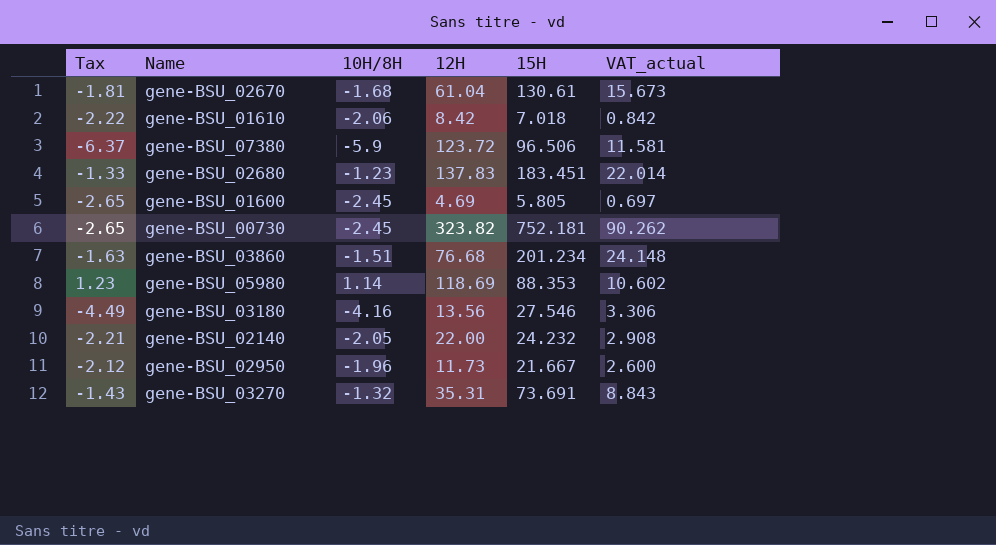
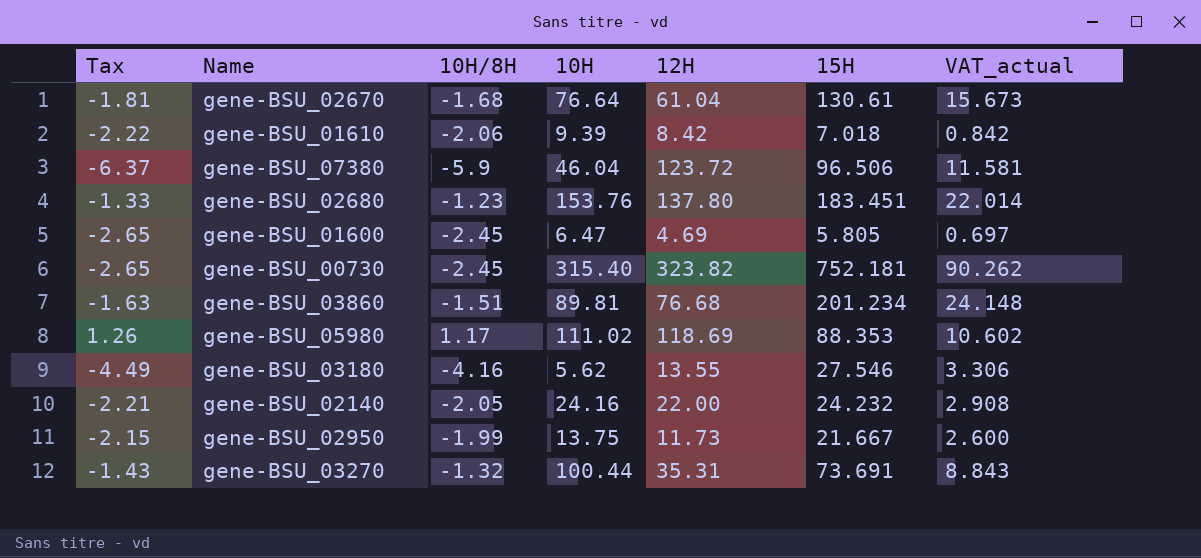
column 10H | position: none -> 4
gene-BSU_02680 | 12H: 137.83 -> 137.80
gene-BSU_05980 | Tax: 1.23 -> 1.26
gene-BSU_05980 | 10H/8H: 1.14 -> 1.17
gene-BSU_03180 | 12H: 13.56 -> 13.55
gene-BSU_02950 | Tax: -2.12 -> -2.15
gene-BSU_02950 | 10H/8H: -1.96 -> -1.99

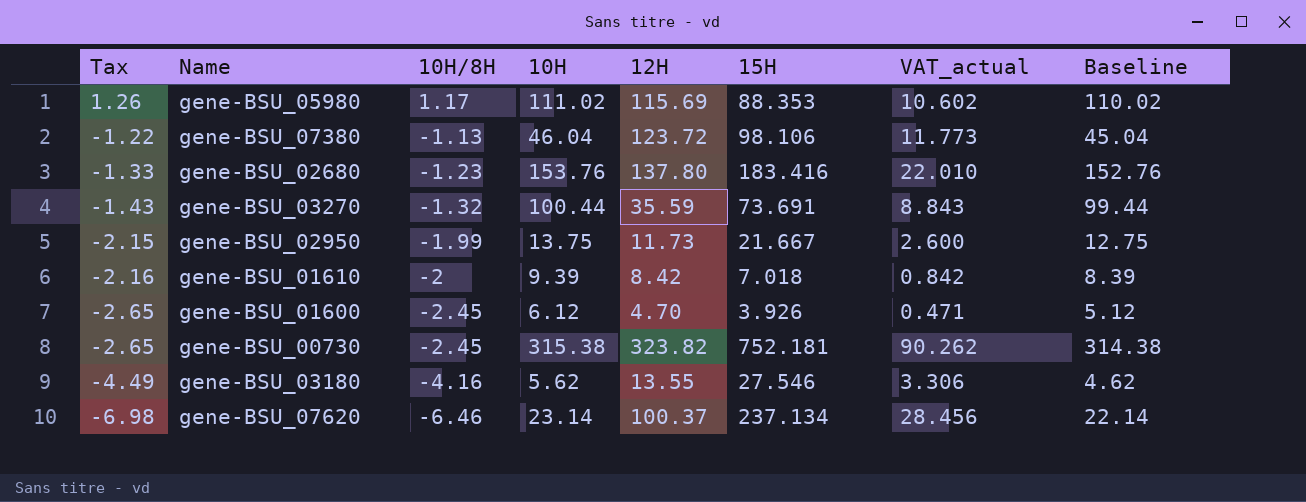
row order: none -> Tax descending
column Baseline | formula: none -> [10H] - 1
row gene-BSU_02670: -1.81 | -1.68 | 76.64 | 61.04 | 130.61 | 15.673 -> none
row gene-BSU_03860: -1.63 | -1.51 | 89.81 | 76.68 | 201.234 | 24.148 -> none
row gene-BSU_02140: -2.21 | -2.05 | 24.16 | 22.00 | 24.232 | 2.908 -> none
gene-BSU_05980 | 12H: 118.69 -> 115.69
gene-BSU_07380 | Tax: -6.37 -> -1.22
gene-BSU_07380 | 10H/8H: -5.9 -> -1.13
gene-BSU_07380 | 15H: 96.506 -> 98.106
gene-BSU_07380 | VAT_actual: 11.581 -> 11.773
gene-BSU_02680 | 15H: 183.451 -> 183.416
gene-BSU_02680 | VAT_actual: 22.014 -> 22.010
gene-BSU_03270 | 12H: 35.31 -> 35.59
gene-BSU_01610 | Tax: -2.22 -> -2.16
gene-BSU_01610 | 10H/8H: -2.06 -> -2
gene-BSU_01600 | 10H: 6.47 -> 6.12
gene-BSU_01600 | 12H: 4.69 -> 4.70
gene-BSU_01600 | 15H: 5.805 -> 3.926
gene-BSU_01600 | VAT_actual: 0.697 -> 0.471
gene-BSU_00730 | 10H: 315.40 -> 315.38
row gene-BSU_07620: none -> -6.98 | -6.46 | 23.14 | 100.37 | 237.134 | 28.456 | 22.14

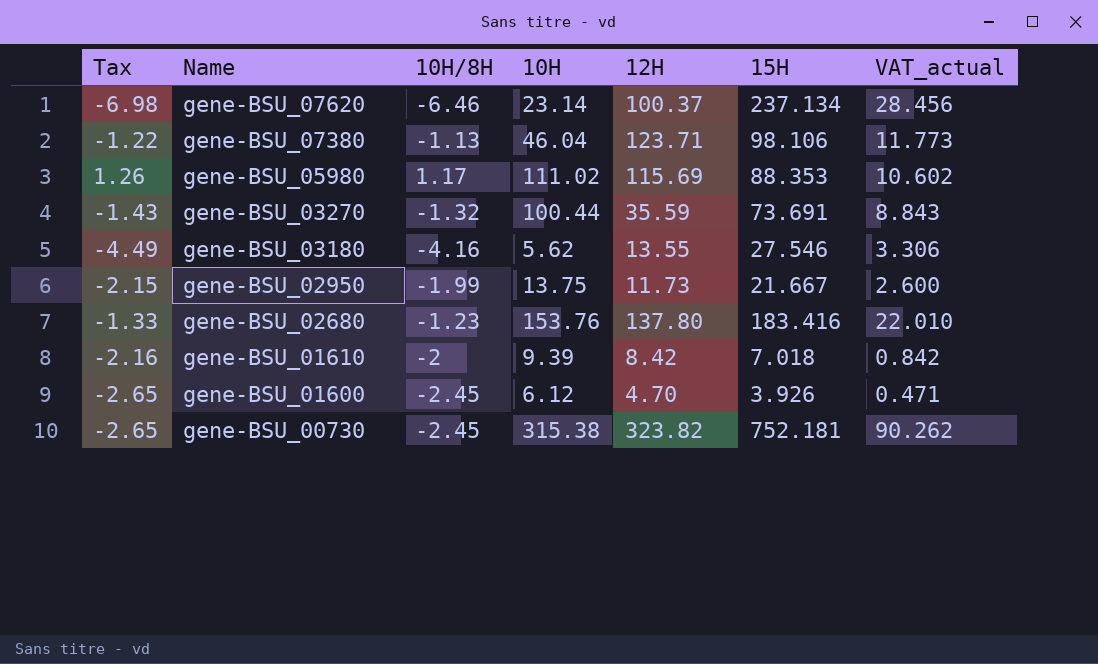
row order: Tax descending -> Name descending
column Baseline | formula: [10H] - 1 -> none
gene-BSU_07380 | 12H: 123.72 -> 123.71

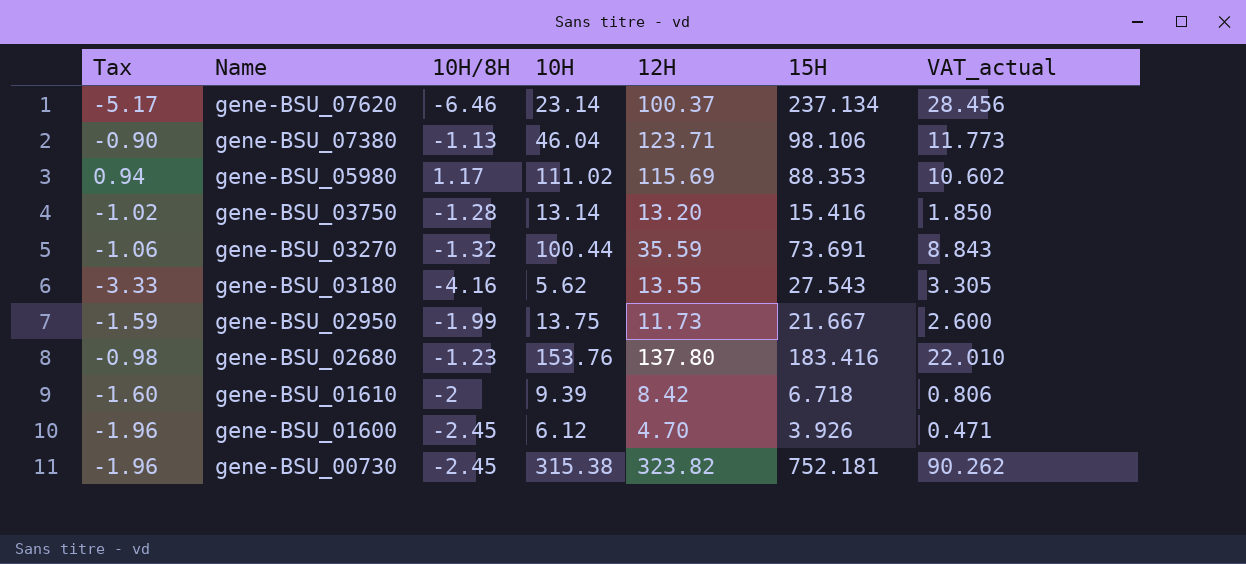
column Tax | formula: [10H/8H] * 1.08 -> [10H/8H] * 0.8
row gene-BSU_03750: none -> -1.02 | -1.28 | 13.14 | 13.20 | 15.416 | 1.850
gene-BSU_03180 | 15H: 27.546 -> 27.543
gene-BSU_03180 | VAT_actual: 3.306 -> 3.305
gene-BSU_01610 | 15H: 7.018 -> 6.718
gene-BSU_01610 | VAT_actual: 0.842 -> 0.806

